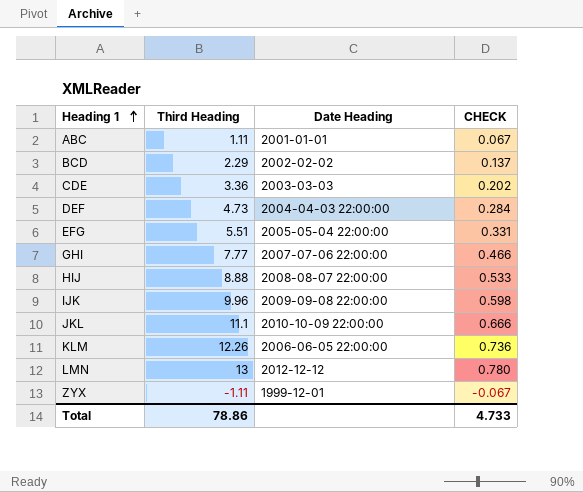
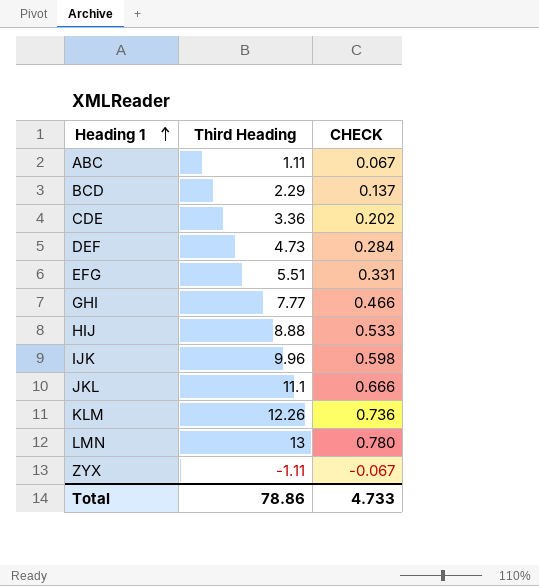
column Date Heading | position: 3 -> none

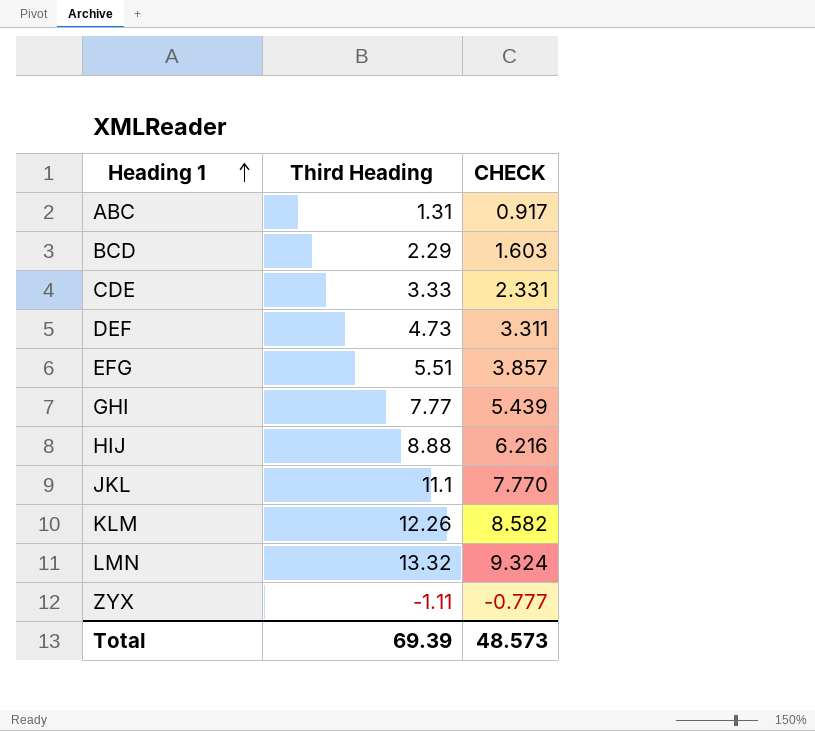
column CHECK | formula: [Third Heading] * 0.06 -> [Third Heading] * 0.7
row IJK: 9.96 | 0.598 -> none
ABC | Third Heading: 1.11 -> 1.31
CDE | Third Heading: 3.36 -> 3.33
LMN | Third Heading: 13 -> 13.32
Total | Third Heading: 78.86 -> 69.39
Total | CHECK: 4.733 -> 48.573

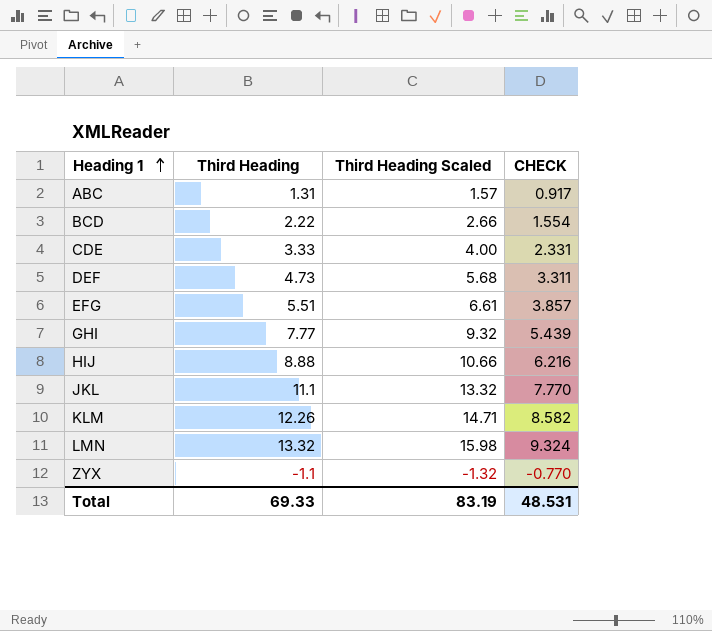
column Third Heading Scaled | formula: none -> [Third Heading] * 1.2
BCD | Third Heading: 2.29 -> 2.22
BCD | CHECK: 1.603 -> 1.554
ZYX | Third Heading: -1.11 -> -1.1
ZYX | CHECK: -0.777 -> -0.770
Total | Third Heading: 69.39 -> 69.33
Total | CHECK: 48.573 -> 48.531

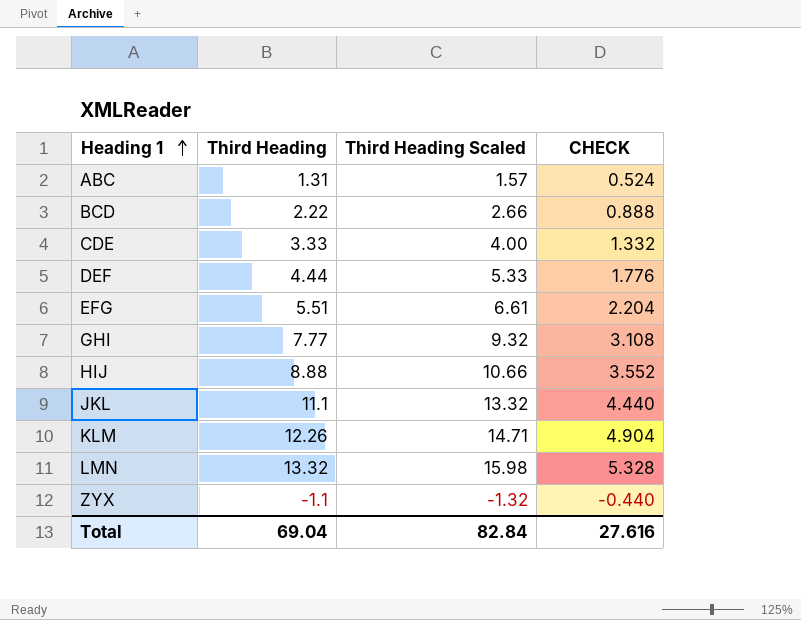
column CHECK | formula: [Third Heading] * 0.7 -> [Third Heading] * 0.4
DEF | Third Heading: 4.73 -> 4.44
DEF | Third Heading Scaled: 5.68 -> 5.33
Total | Third Heading: 69.33 -> 69.04
Total | Third Heading Scaled: 83.19 -> 82.84
Total | CHECK: 48.531 -> 27.616

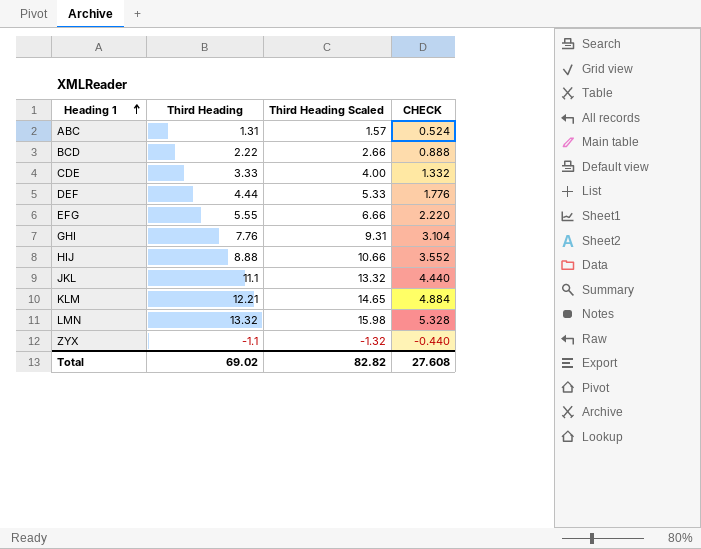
EFG | Third Heading: 5.51 -> 5.55
EFG | Third Heading Scaled: 6.61 -> 6.66
EFG | CHECK: 2.204 -> 2.220
GHI | Third Heading: 7.77 -> 7.76
GHI | Third Heading Scaled: 9.32 -> 9.31
GHI | CHECK: 3.108 -> 3.104
KLM | Third Heading: 12.26 -> 12.21
KLM | Third Heading Scaled: 14.71 -> 14.65
KLM | CHECK: 4.904 -> 4.884
Total | Third Heading: 69.04 -> 69.02
Total | Third Heading Scaled: 82.84 -> 82.82
Total | CHECK: 27.616 -> 27.608

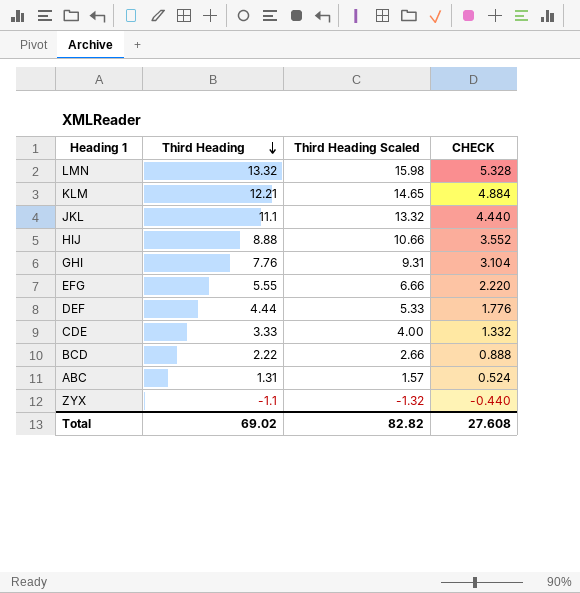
row order: Heading 1 ascending -> Third Heading descending

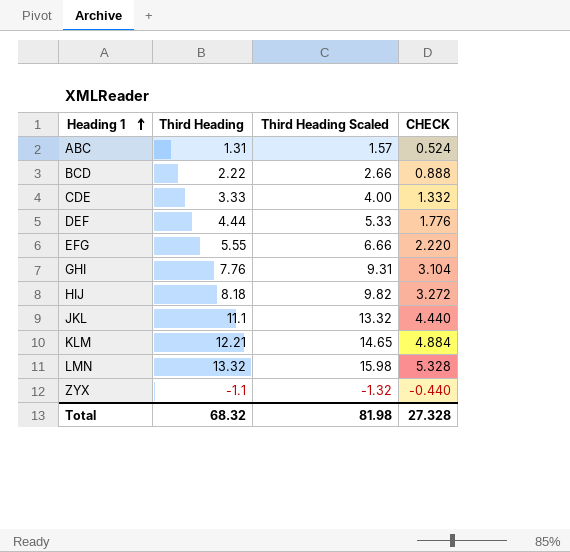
row order: Third Heading descending -> Heading 1 ascending
HIJ | Third Heading: 8.88 -> 8.18
HIJ | Third Heading Scaled: 10.66 -> 9.82
HIJ | CHECK: 3.552 -> 3.272
Total | Third Heading: 69.02 -> 68.32
Total | Third Heading Scaled: 82.82 -> 81.98
Total | CHECK: 27.608 -> 27.328

